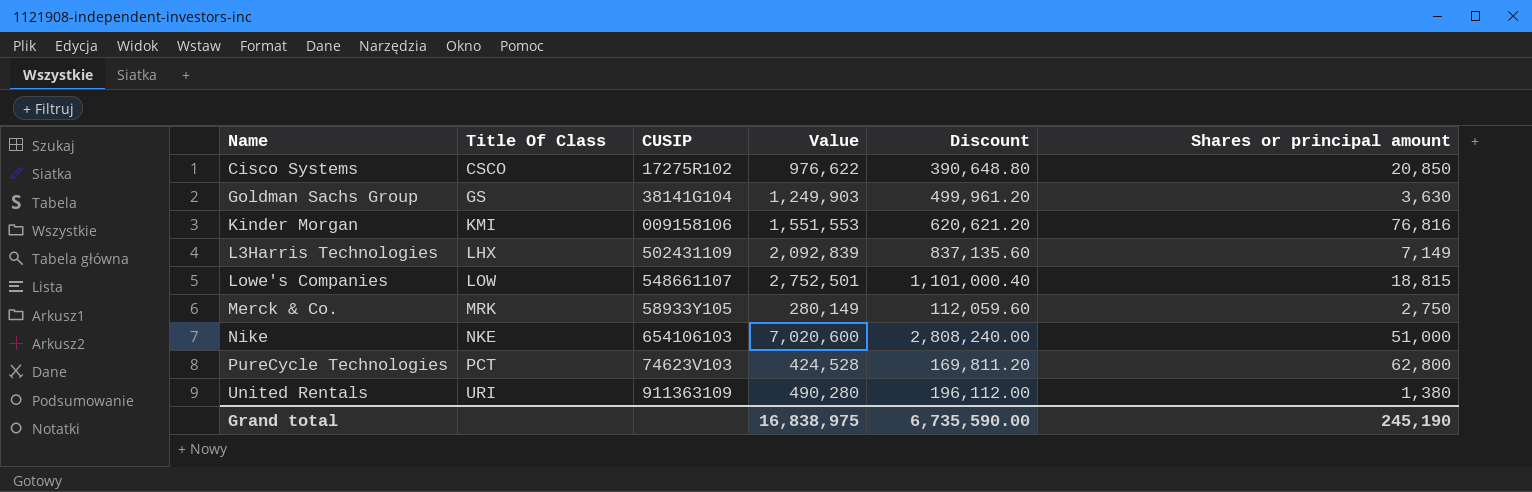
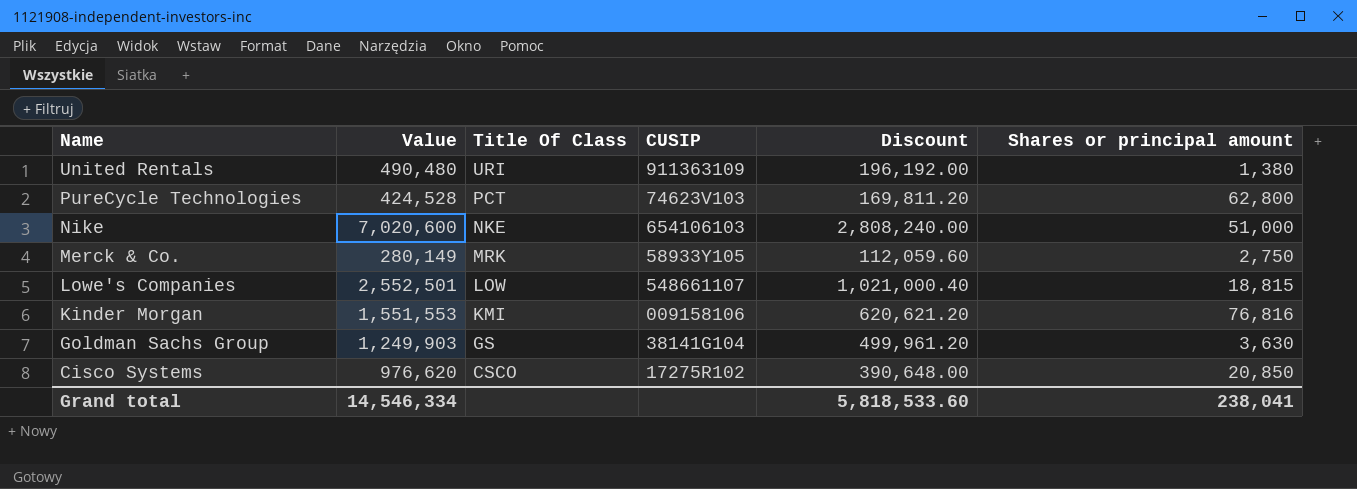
row order: Name ascending -> Name descending
column Value | position: 4 -> 2
row L3Harris Technologies: LHX | 502431109 | 2,092,839 | 837,135.60 | 7,149 -> none
United Rentals | Value: 490,280 -> 490,480
United Rentals | Discount: 196,112.00 -> 196,192.00
Lowe's Companies | Value: 2,752,501 -> 2,552,501
Lowe's Companies | Discount: 1,101,000.40 -> 1,021,000.40
Cisco Systems | Value: 976,622 -> 976,620
Cisco Systems | Discount: 390,648.80 -> 390,648.00
Grand total | Value: 16,838,975 -> 14,546,334
Grand total | Discount: 6,735,590.00 -> 5,818,533.60
Grand total | Shares or principal amount: 245,190 -> 238,041

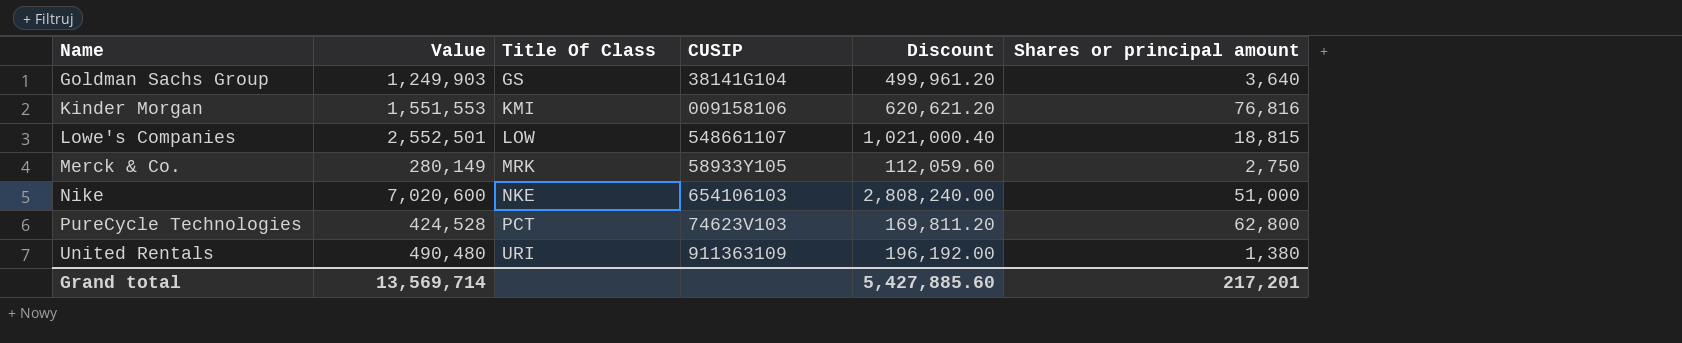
row order: Name descending -> Name ascending
row Cisco Systems: 976,620 | CSCO | 17275R102 | 390,648.00 | 20,850 -> none
Goldman Sachs Group | Shares or principal amount: 3,630 -> 3,640
Grand total | Value: 14,546,334 -> 13,569,714
Grand total | Discount: 5,818,533.60 -> 5,427,885.60
Grand total | Shares or principal amount: 238,041 -> 217,201

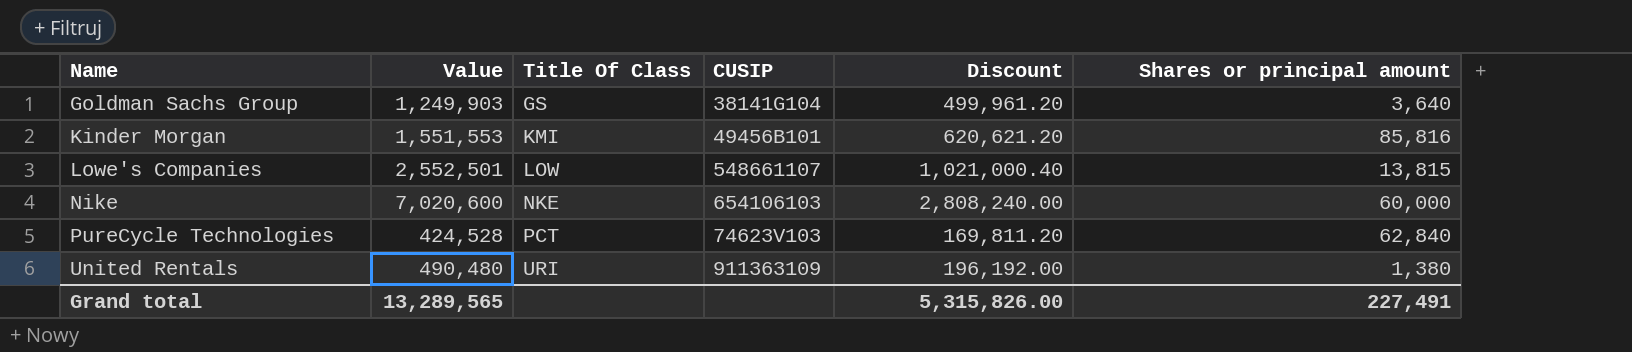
row Merck & Co.: 280,149 | MRK | 58933Y105 | 112,059.60 | 2,750 -> none
Kinder Morgan | CUSIP: 009158106 -> 49456B101
Kinder Morgan | Shares or principal amount: 76,816 -> 85,816
Lowe's Companies | Shares or principal amount: 18,815 -> 13,815
Nike | Shares or principal amount: 51,000 -> 60,000
PureCycle Technologies | Shares or principal amount: 62,800 -> 62,840
Grand total | Value: 13,569,714 -> 13,289,565
Grand total | Discount: 5,427,885.60 -> 5,315,826.00
Grand total | Shares or principal amount: 217,201 -> 227,491

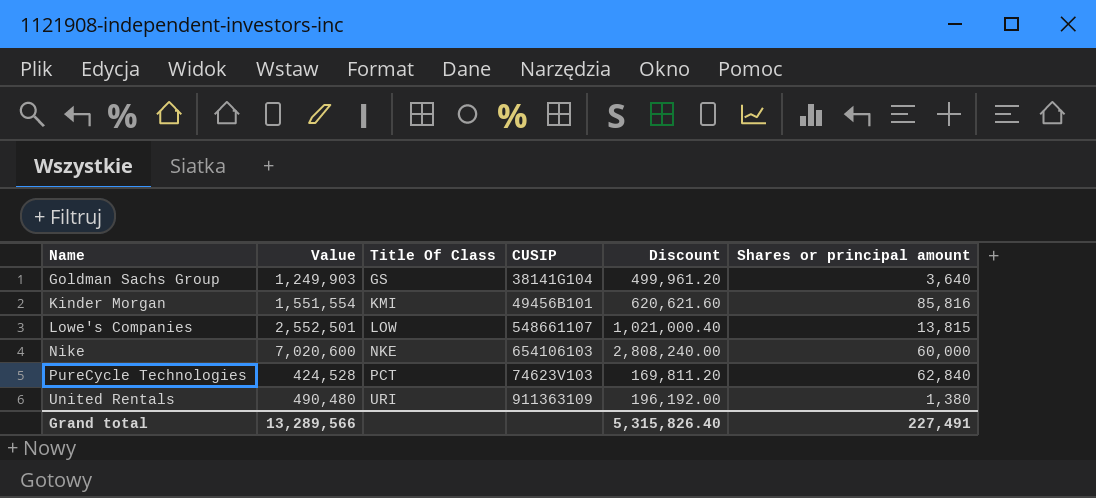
Kinder Morgan | Value: 1,551,553 -> 1,551,554
Kinder Morgan | Discount: 620,621.20 -> 620,621.60
Grand total | Value: 13,289,565 -> 13,289,566
Grand total | Discount: 5,315,826.00 -> 5,315,826.40

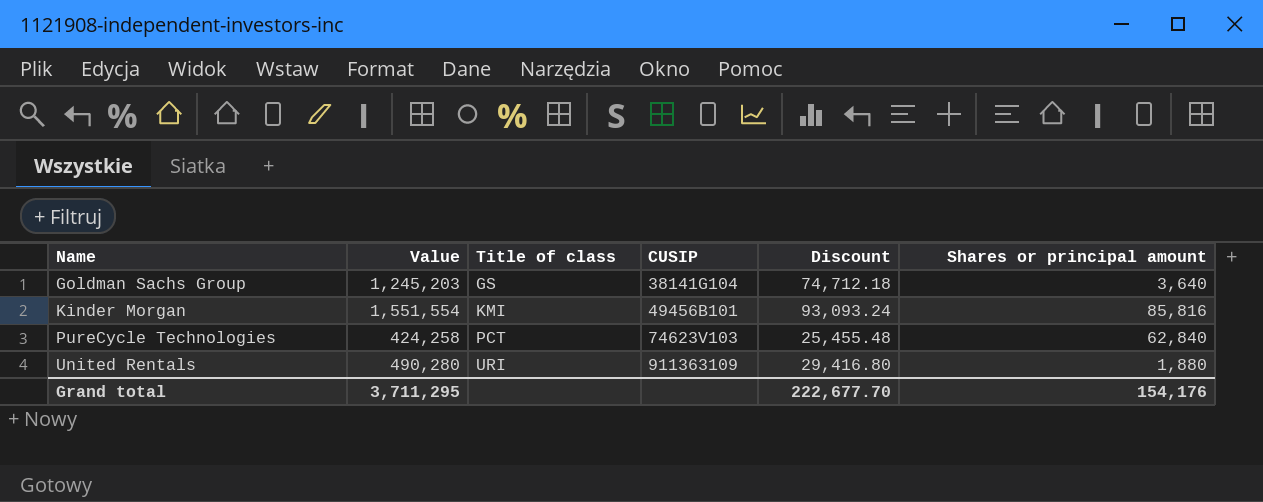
column name: Title Of Class -> Title of class
column Discount | formula: [Value] * 0.4 -> [Value] * 0.06
row Lowe's Companies: 2,552,501 | LOW | 548661107 | 1,021,000.40 | 13,815 -> none
row Nike: 7,020,600 | NKE | 654106103 | 2,808,240.00 | 60,000 -> none
Goldman Sachs Group | Value: 1,249,903 -> 1,245,203
PureCycle Technologies | Value: 424,528 -> 424,258
United Rentals | Value: 490,480 -> 490,280
United Rentals | Shares or principal amount: 1,380 -> 1,880
Grand total | Value: 13,289,566 -> 3,711,295
Grand total | Discount: 5,315,826.40 -> 222,677.70
Grand total | Shares or principal amount: 227,491 -> 154,176

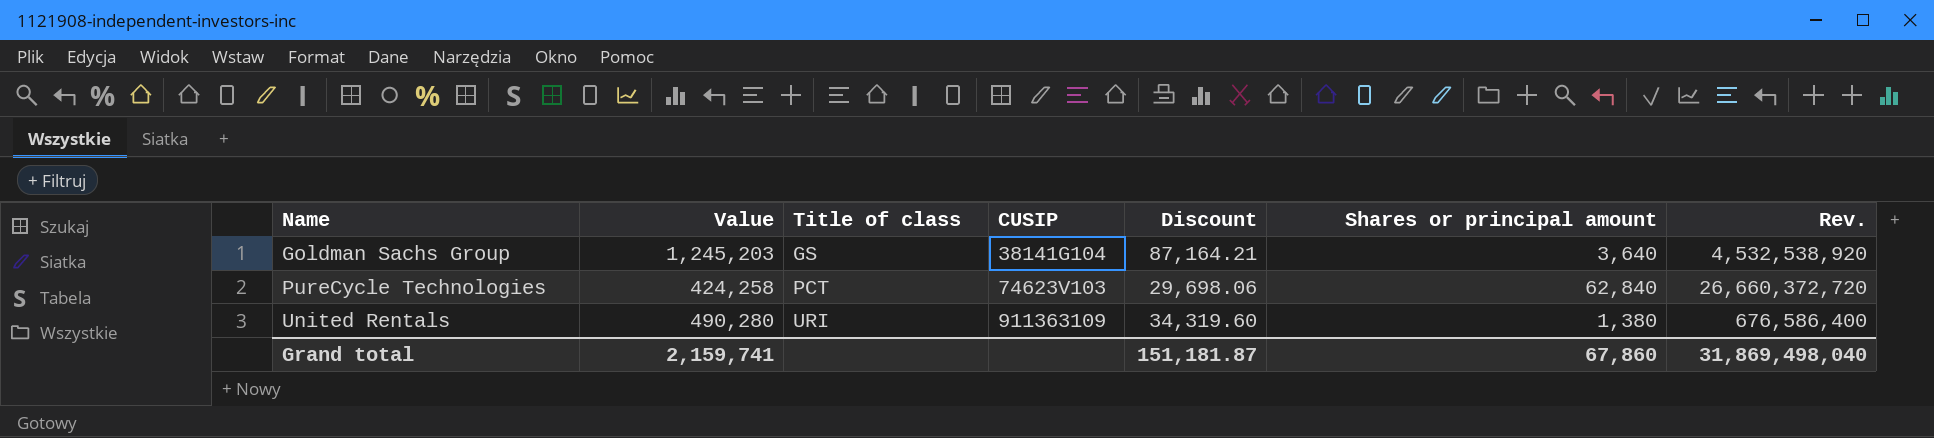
column Discount | formula: [Value] * 0.06 -> [Value] * 0.07
column Rev. | formula: none -> [Value] * [Shares or principal amount]
row Kinder Morgan: 1,551,554 | KMI | 49456B101 | 93,093.24 | 85,816 -> none
United Rentals | Shares or principal amount: 1,880 -> 1,380
Grand total | Value: 3,711,295 -> 2,159,741
Grand total | Discount: 222,677.70 -> 151,181.87
Grand total | Shares or principal amount: 154,176 -> 67,860

